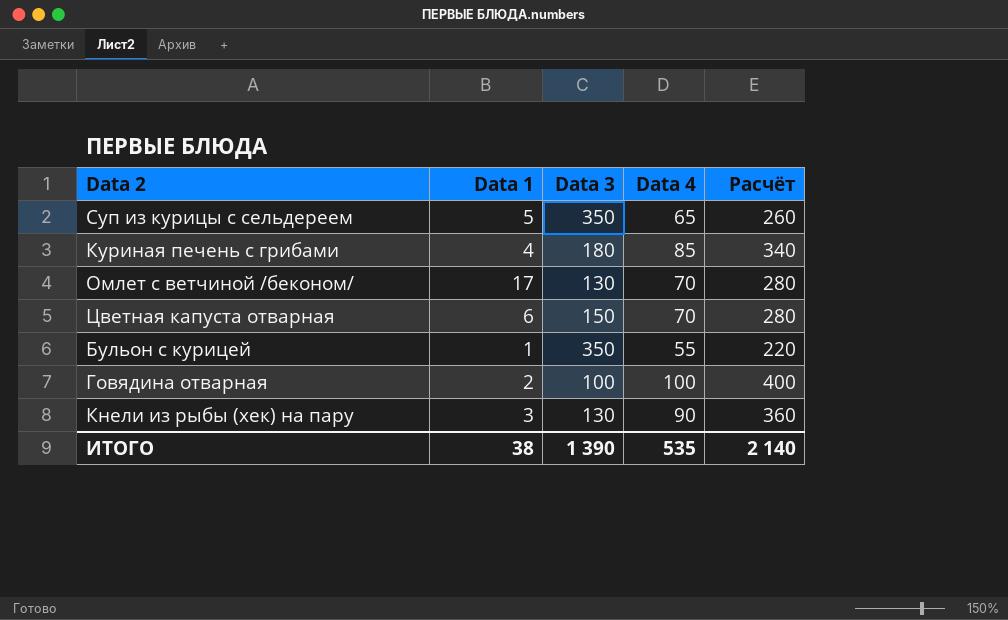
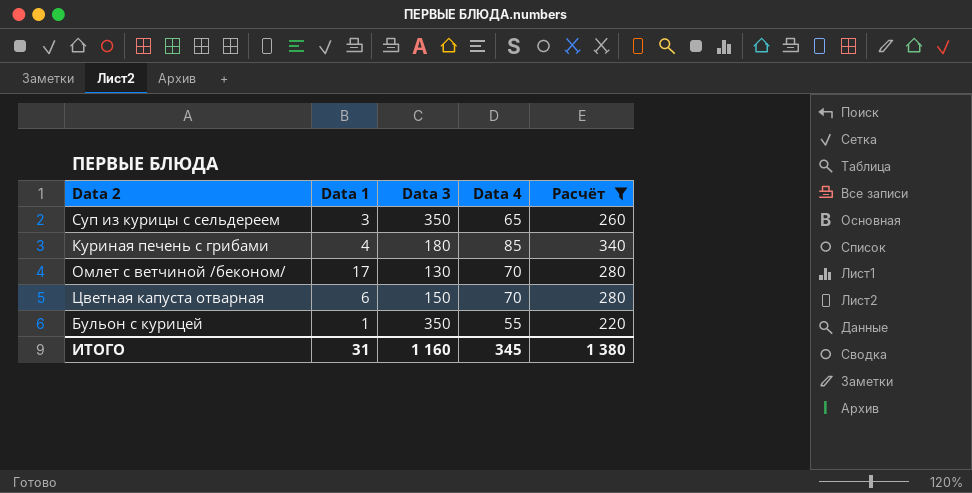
filter: none -> Расчёт <= 340
Суп из курицы с сельдереем | Data 1: 5 -> 3
ИТОГО | Data 1: 38 -> 31
ИТОГО | Data 3: 1 390 -> 1 160
ИТОГО | Data 4: 535 -> 345
ИТОГО | Расчёт: 2 140 -> 1 380

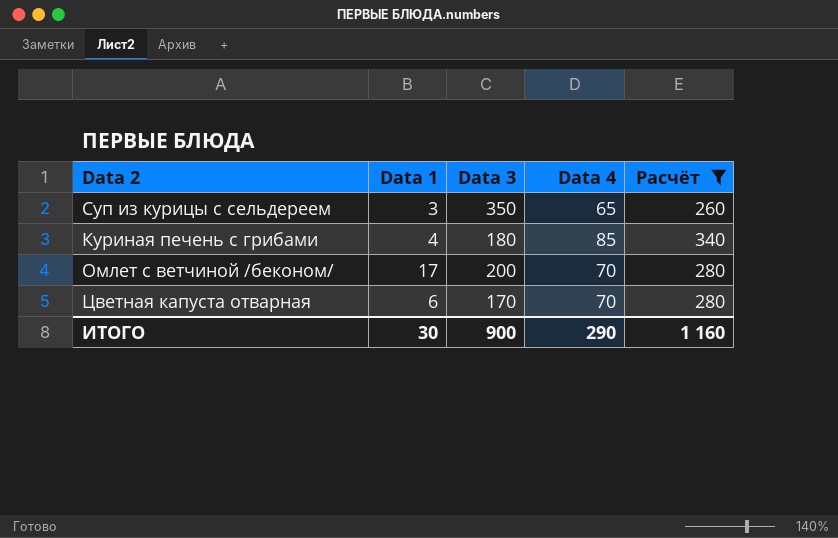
row Бульон с курицей: 1 | 350 | 55 | 220 -> none
Омлет с ветчиной /беконом/ | Data 3: 130 -> 200
Цветная капуста отварная | Data 3: 150 -> 170
ИТОГО | Data 1: 31 -> 30
ИТОГО | Data 3: 1 160 -> 900
ИТОГО | Data 4: 345 -> 290
ИТОГО | Расчёт: 1 380 -> 1 160

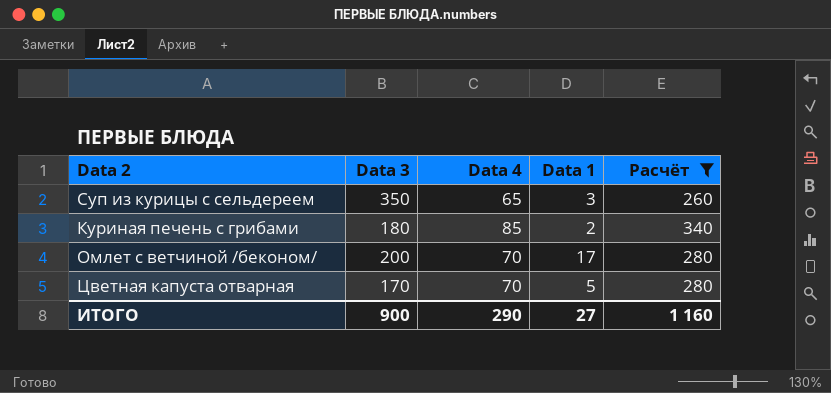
column Data 1 | position: 2 -> 4
Куриная печень с грибами | Data 1: 4 -> 2
Цветная капуста отварная | Data 1: 6 -> 5
ИТОГО | Data 1: 30 -> 27

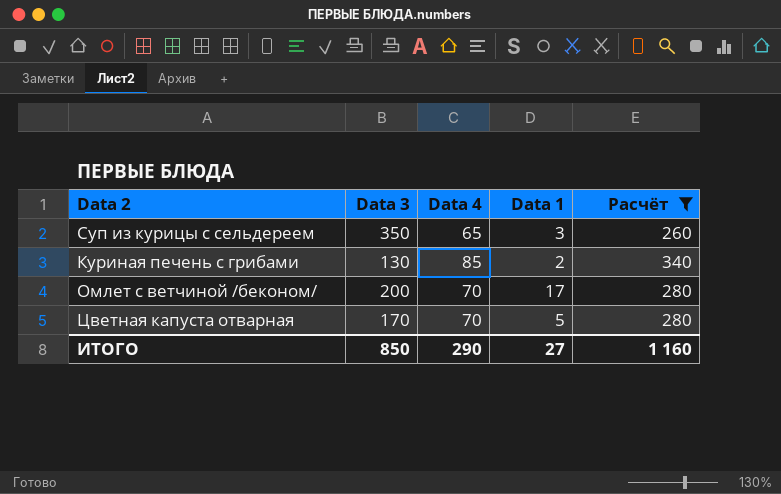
Куриная печень с грибами | Data 3: 180 -> 130
ИТОГО | Data 3: 900 -> 850

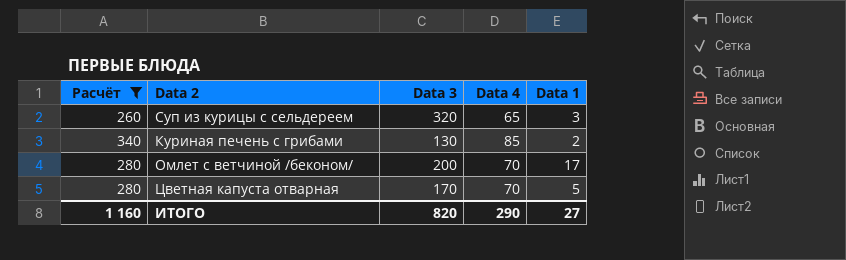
column Расчёт | position: 5 -> 1
Суп из курицы с сельдереем | Data 3: 350 -> 320
ИТОГО | Data 3: 850 -> 820

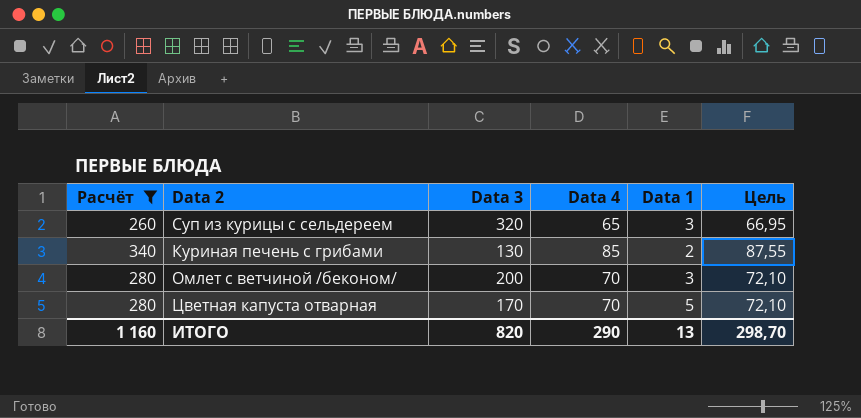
column Цель | formula: none -> [Data 4] * 1,03
Омлет с ветчиной /беконом/ | Data 1: 17 -> 3
ИТОГО | Data 1: 27 -> 13

